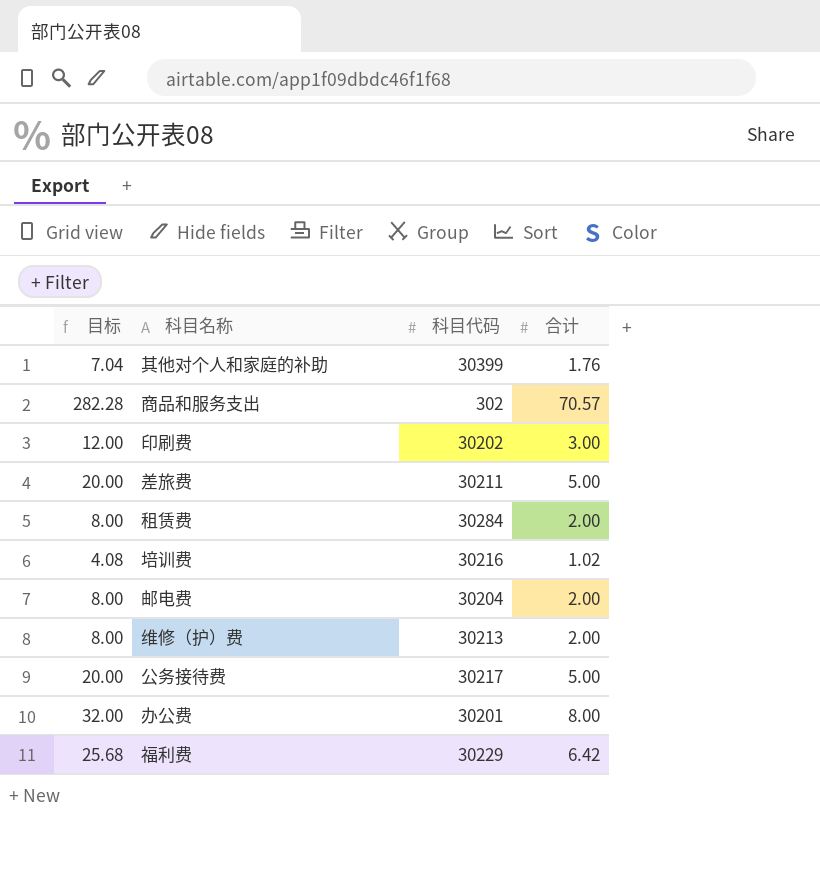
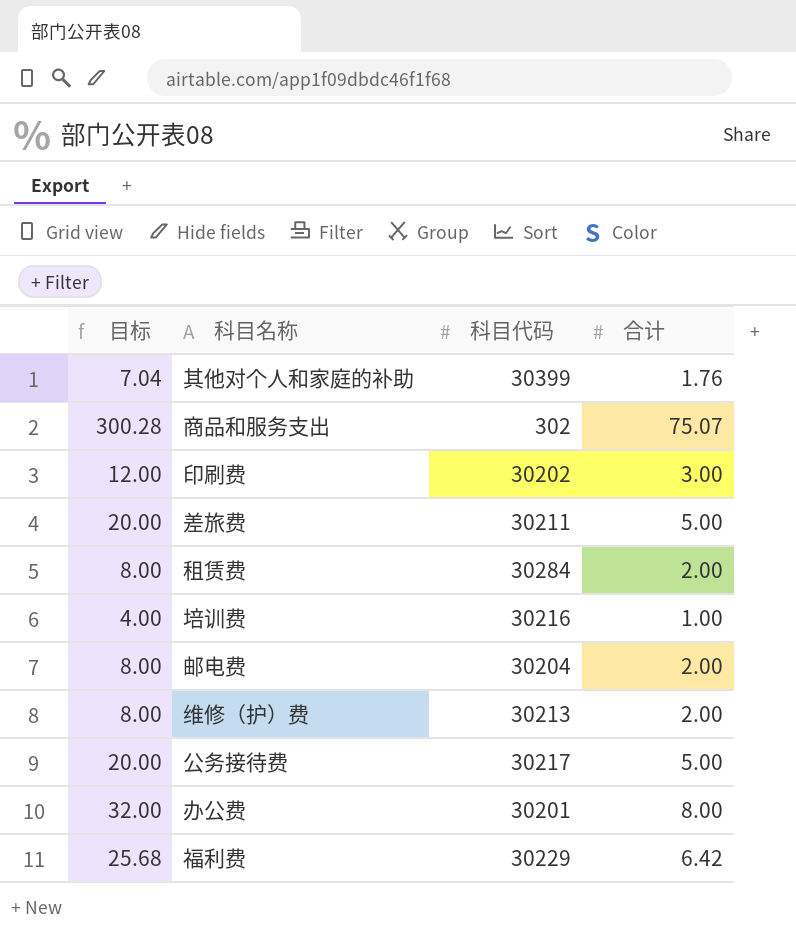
商品和服务支出 | 目标: 282.28 -> 300.28
商品和服务支出 | 合计: 70.57 -> 75.07
培训费 | 目标: 4.08 -> 4.00
培训费 | 合计: 1.02 -> 1.00

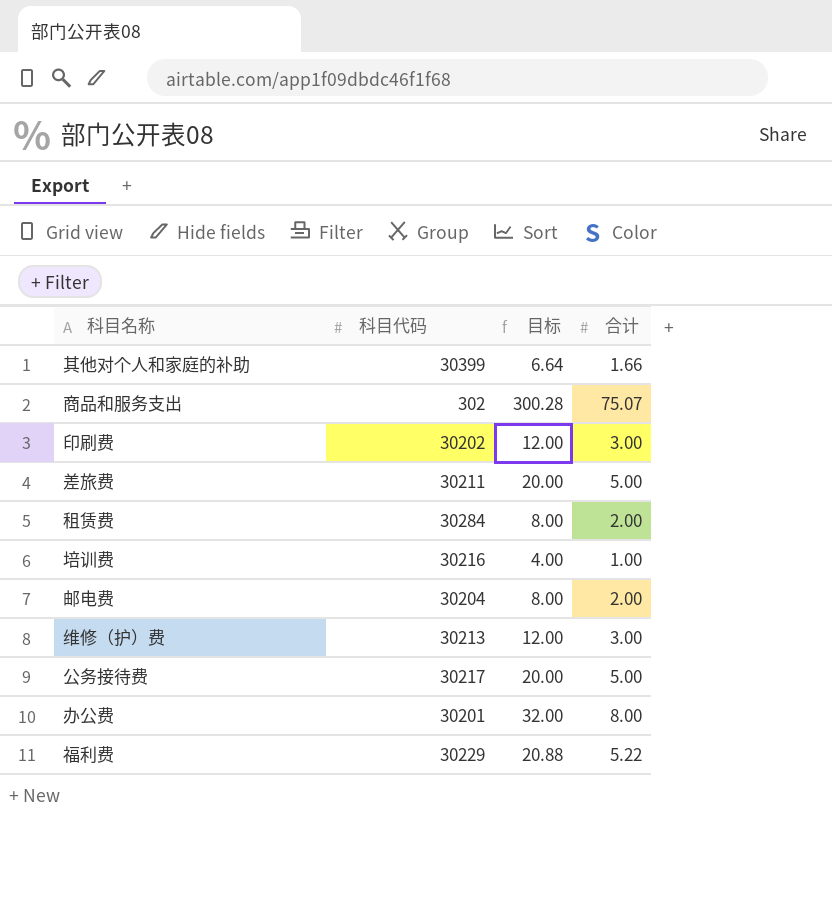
column 目标 | position: 1 -> 3
其他对个人和家庭的补助 | 目标: 7.04 -> 6.64
其他对个人和家庭的补助 | 合计: 1.76 -> 1.66
维修（护）费 | 目标: 8.00 -> 12.00
维修（护）费 | 合计: 2.00 -> 3.00
福利费 | 目标: 25.68 -> 20.88
福利费 | 合计: 6.42 -> 5.22

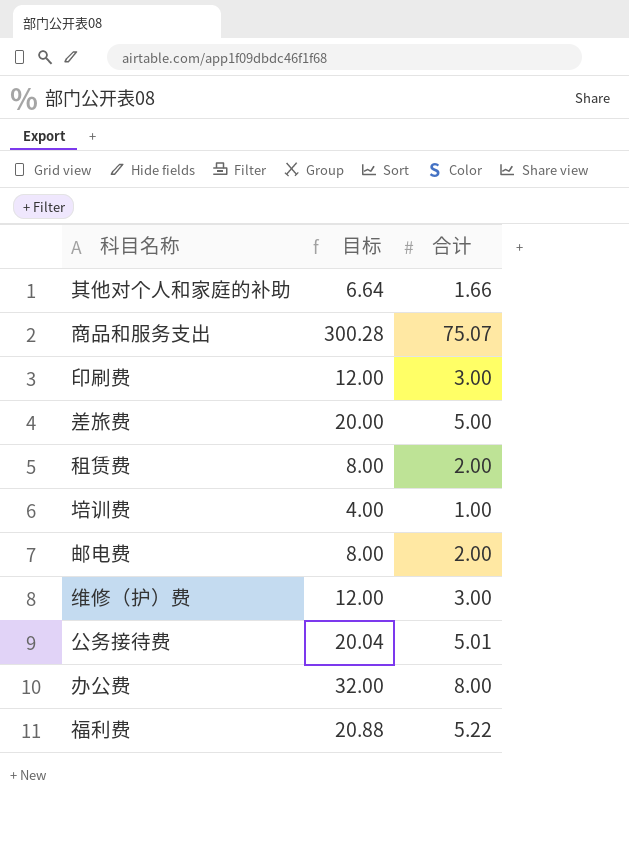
column 科目代码 | position: 2 -> none
公务接待费 | 目标: 20.00 -> 20.04
公务接待费 | 合计: 5.00 -> 5.01

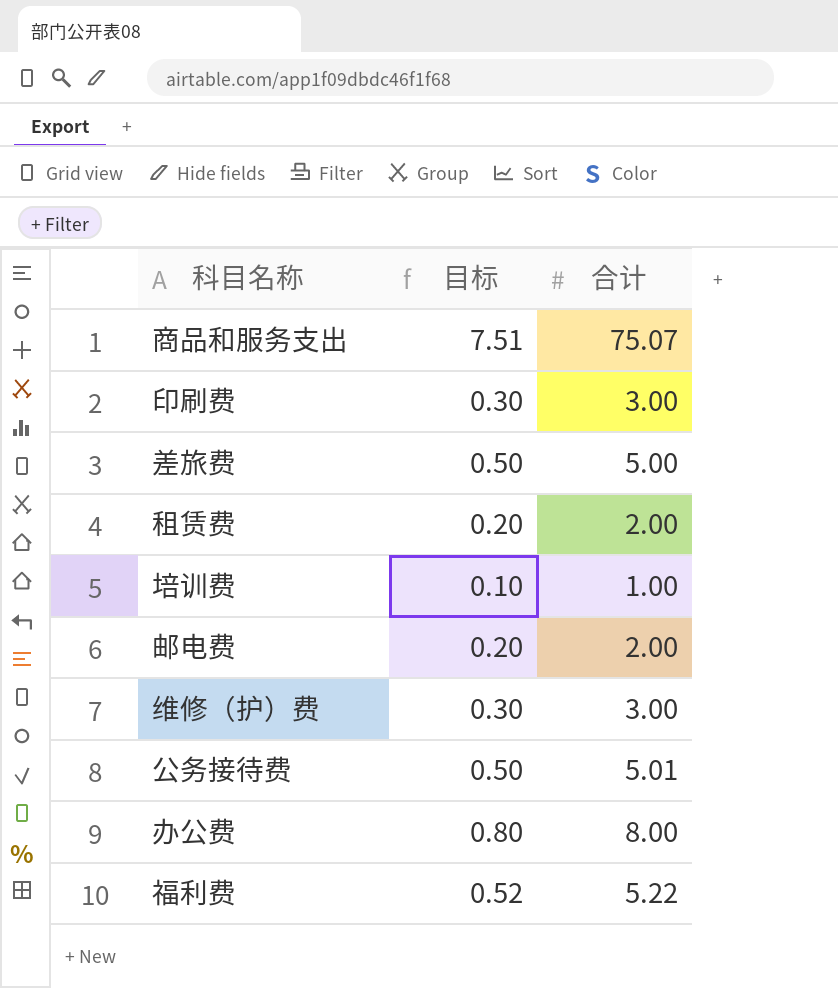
column 目标 | formula: [合计] * 4 -> [合计] * 0.1
row 其他对个人和家庭的补助: 6.64 | 1.66 -> none

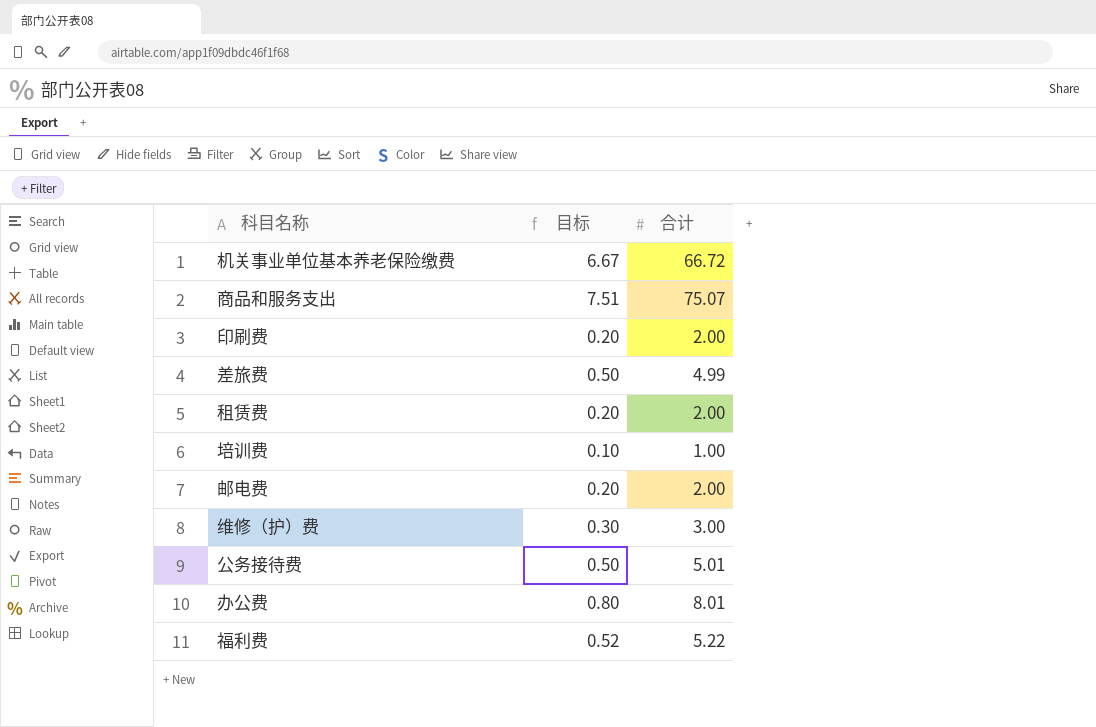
row 机关事业单位基本养老保险缴费: none -> 6.67 | 66.72
印刷费 | 目标: 0.30 -> 0.20
印刷费 | 合计: 3.00 -> 2.00
差旅费 | 合计: 5.00 -> 4.99
办公费 | 合计: 8.00 -> 8.01

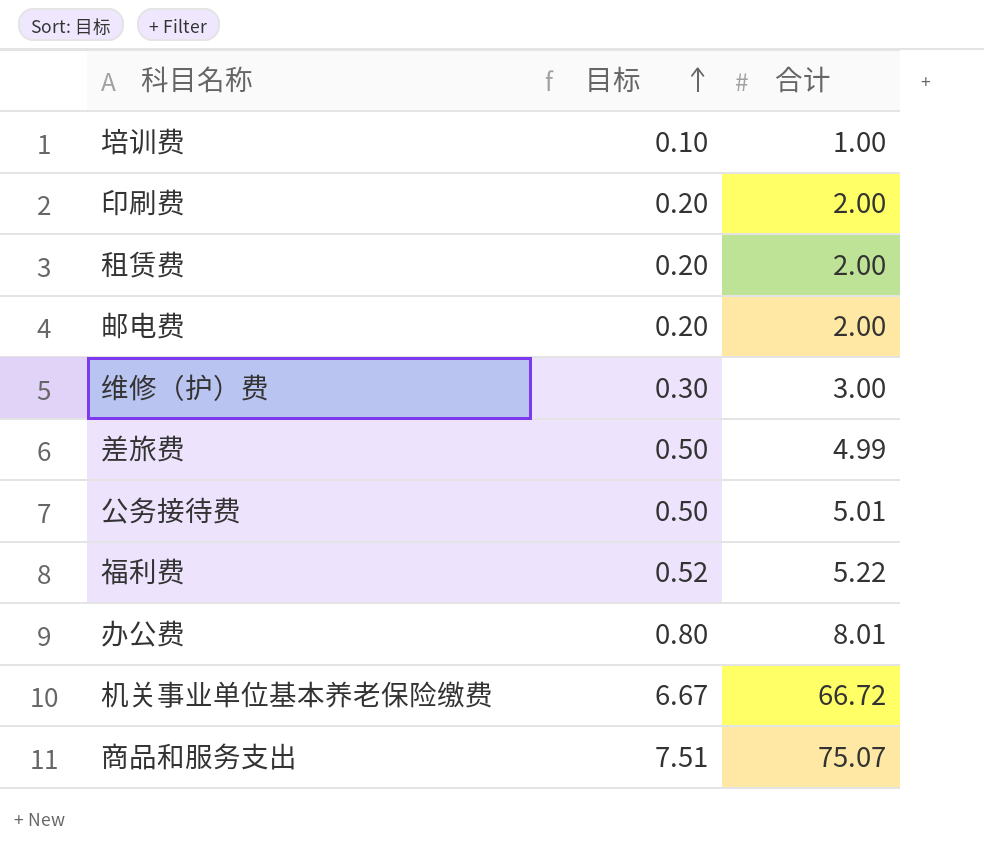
row order: none -> 目标 ascending

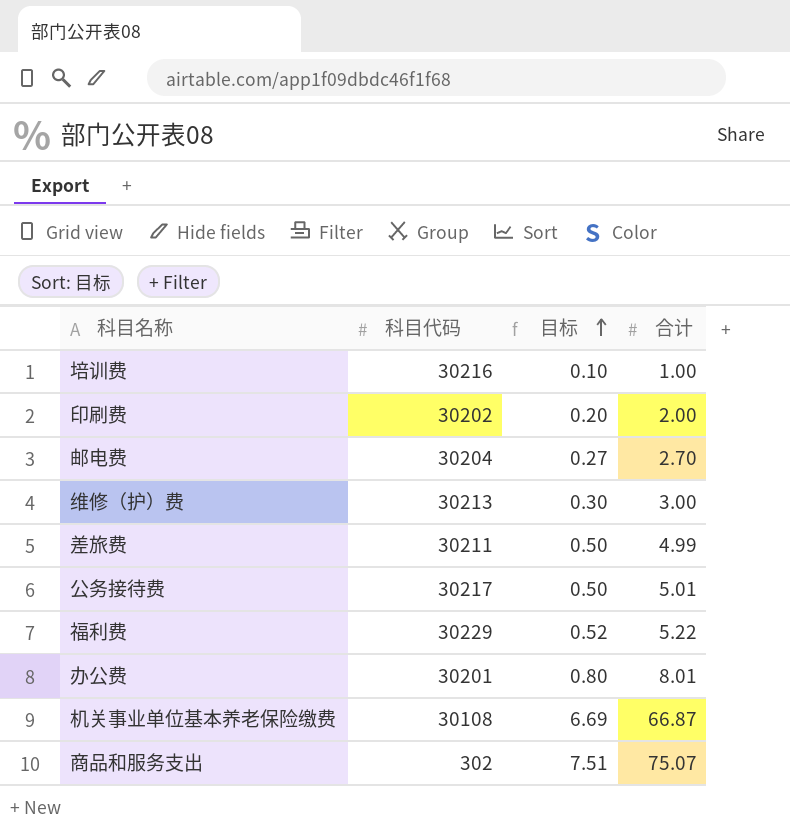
column 科目代码 | position: none -> 2
row 租赁费: 0.20 | 2.00 -> none
邮电费 | 目标: 0.20 -> 0.27
邮电费 | 合计: 2.00 -> 2.70
机关事业单位基本养老保险缴费 | 目标: 6.67 -> 6.69
机关事业单位基本养老保险缴费 | 合计: 66.72 -> 66.87

